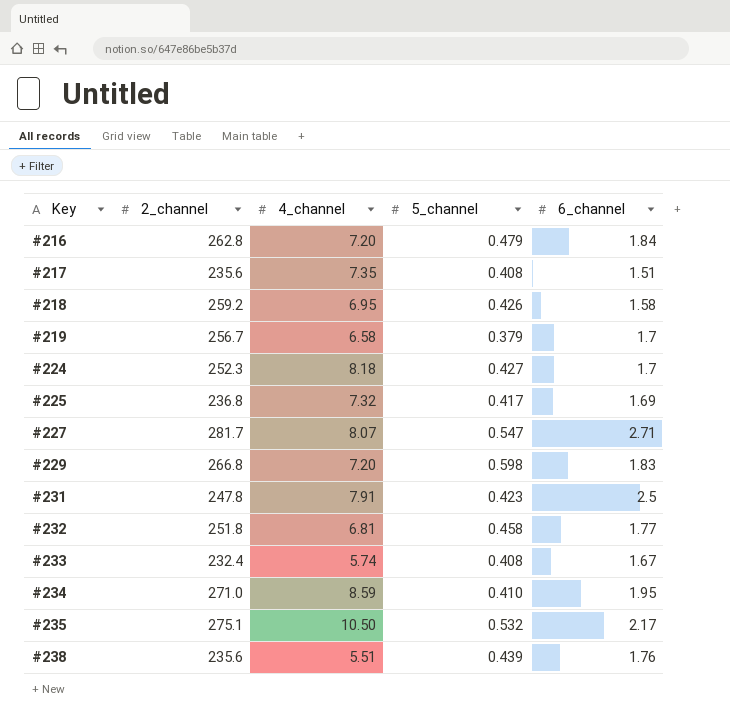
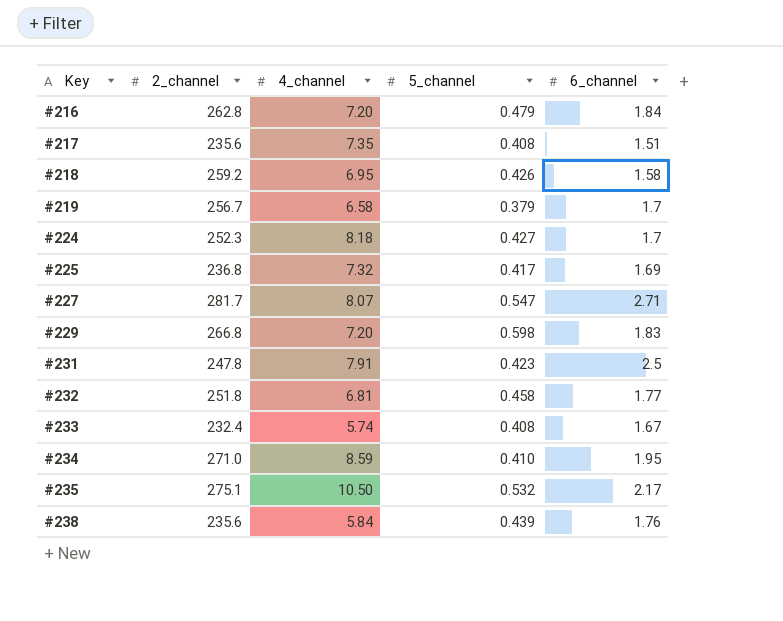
#238 | 4_channel: 5.51 -> 5.84

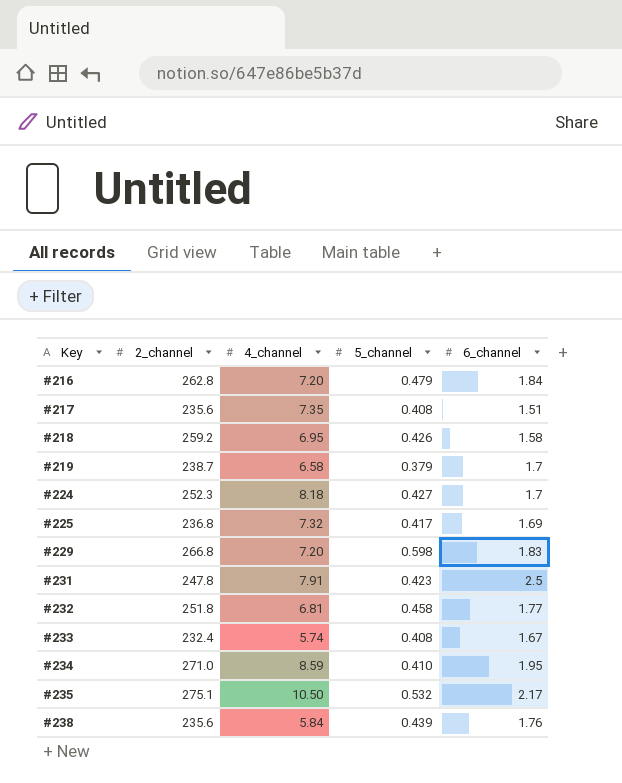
row #227: 281.7 | 8.07 | 0.547 | 2.71 -> none
#219 | 2_channel: 256.7 -> 238.7

